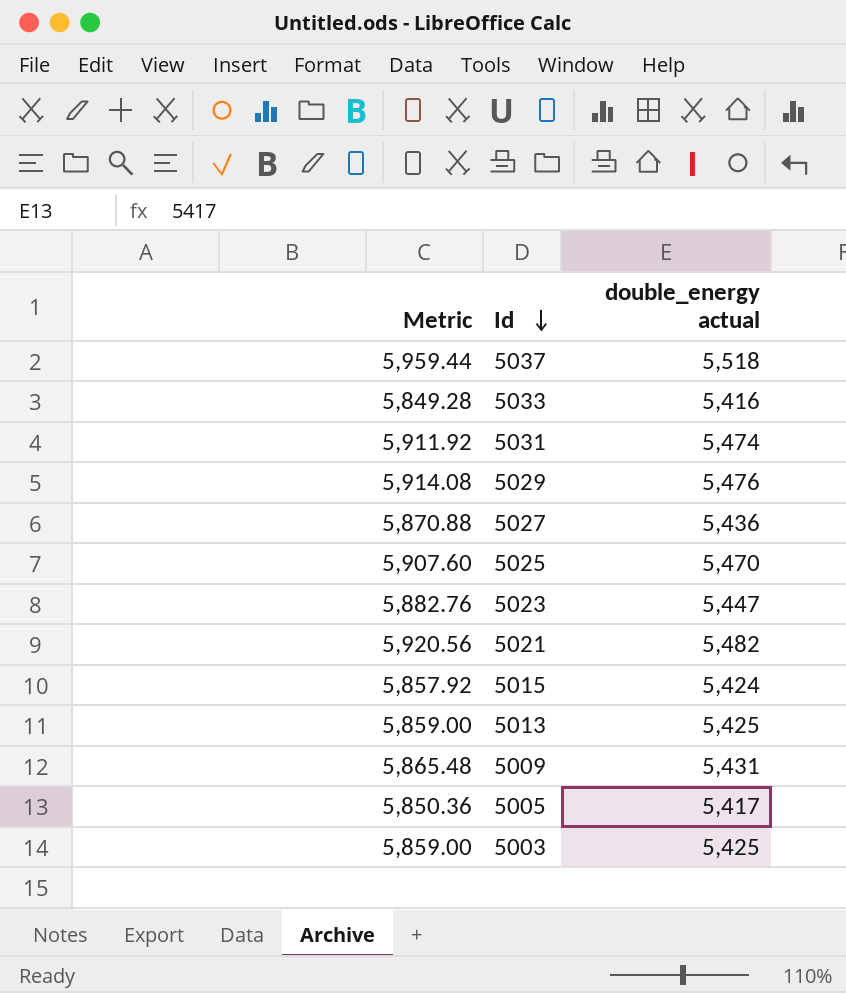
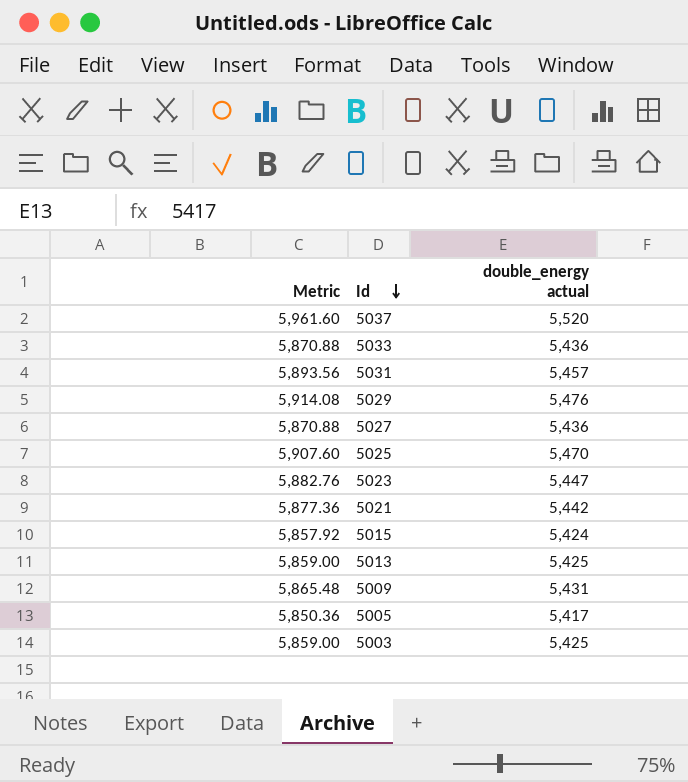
5037 | Metric: 5,959.44 -> 5,961.60
5037 | double_energy actual: 5,518 -> 5,520
5033 | Metric: 5,849.28 -> 5,870.88
5033 | double_energy actual: 5,416 -> 5,436
5031 | Metric: 5,911.92 -> 5,893.56
5031 | double_energy actual: 5,474 -> 5,457
5021 | Metric: 5,920.56 -> 5,877.36
5021 | double_energy actual: 5,482 -> 5,442

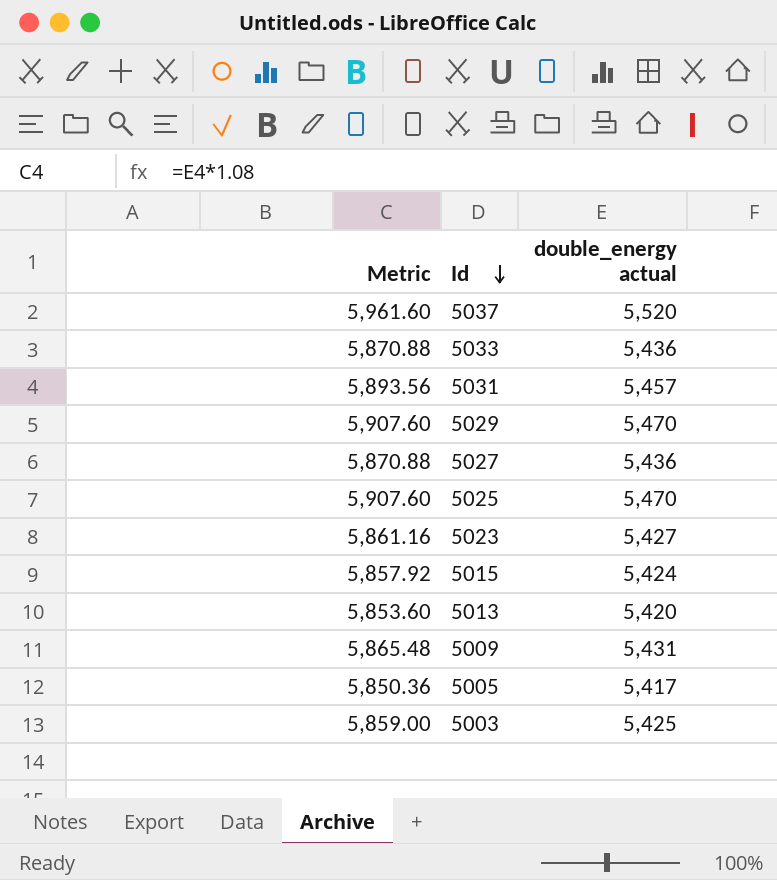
row 5021: 5,877.36 | 5,442 -> none
5029 | Metric: 5,914.08 -> 5,907.60
5029 | double_energy actual: 5,476 -> 5,470
5023 | Metric: 5,882.76 -> 5,861.16
5023 | double_energy actual: 5,447 -> 5,427
5013 | Metric: 5,859.00 -> 5,853.60
5013 | double_energy actual: 5,425 -> 5,420

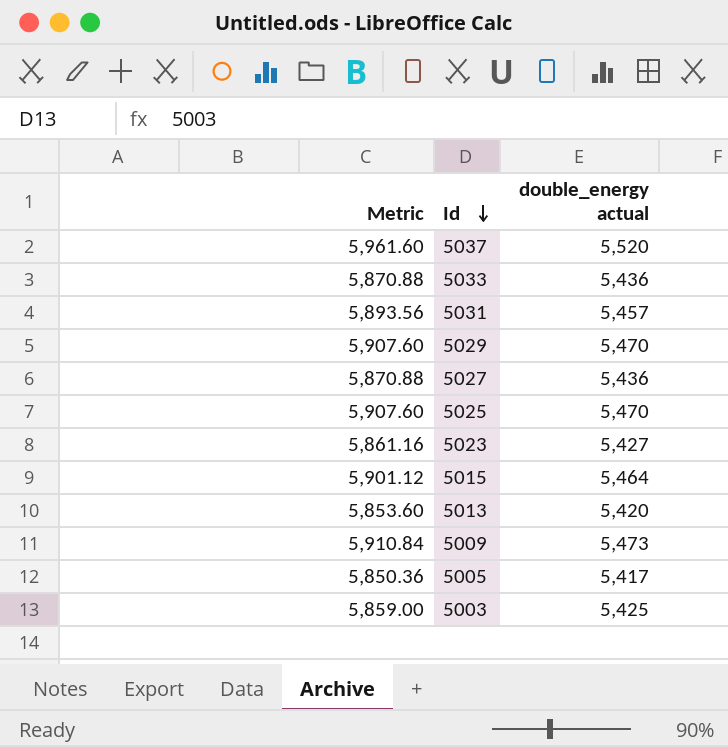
5015 | Metric: 5,857.92 -> 5,901.12
5015 | double_energy actual: 5,424 -> 5,464
5009 | Metric: 5,865.48 -> 5,910.84
5009 | double_energy actual: 5,431 -> 5,473

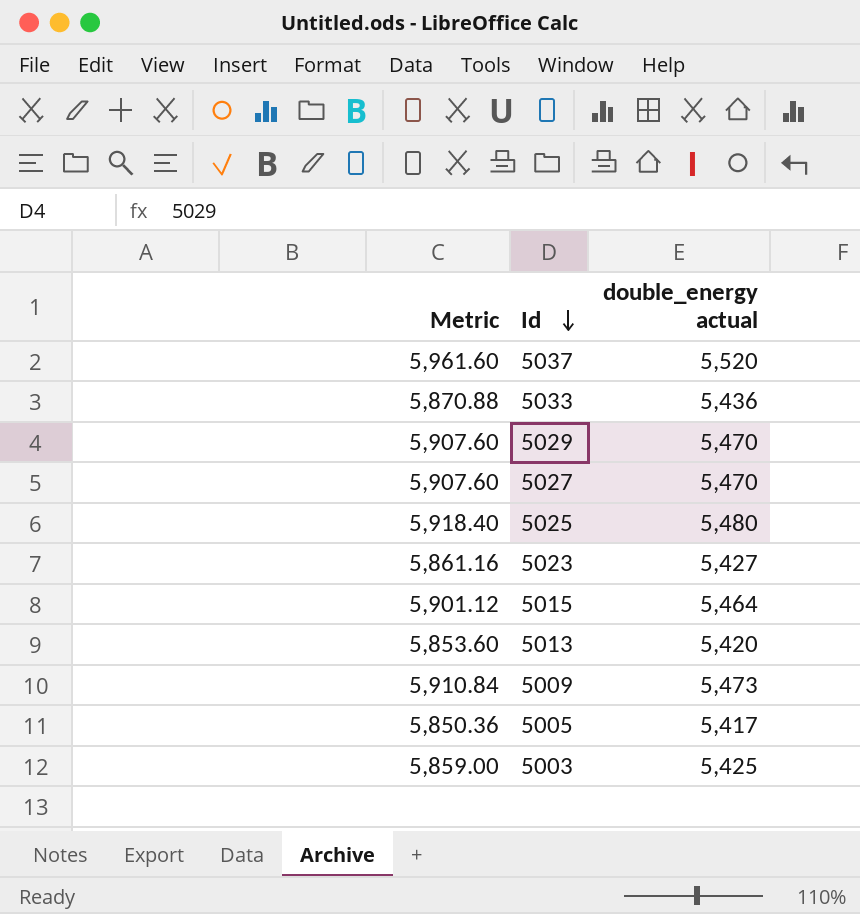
row 5031: 5,893.56 | 5,457 -> none
5027 | Metric: 5,870.88 -> 5,907.60
5027 | double_energy actual: 5,436 -> 5,470
5025 | Metric: 5,907.60 -> 5,918.40
5025 | double_energy actual: 5,470 -> 5,480

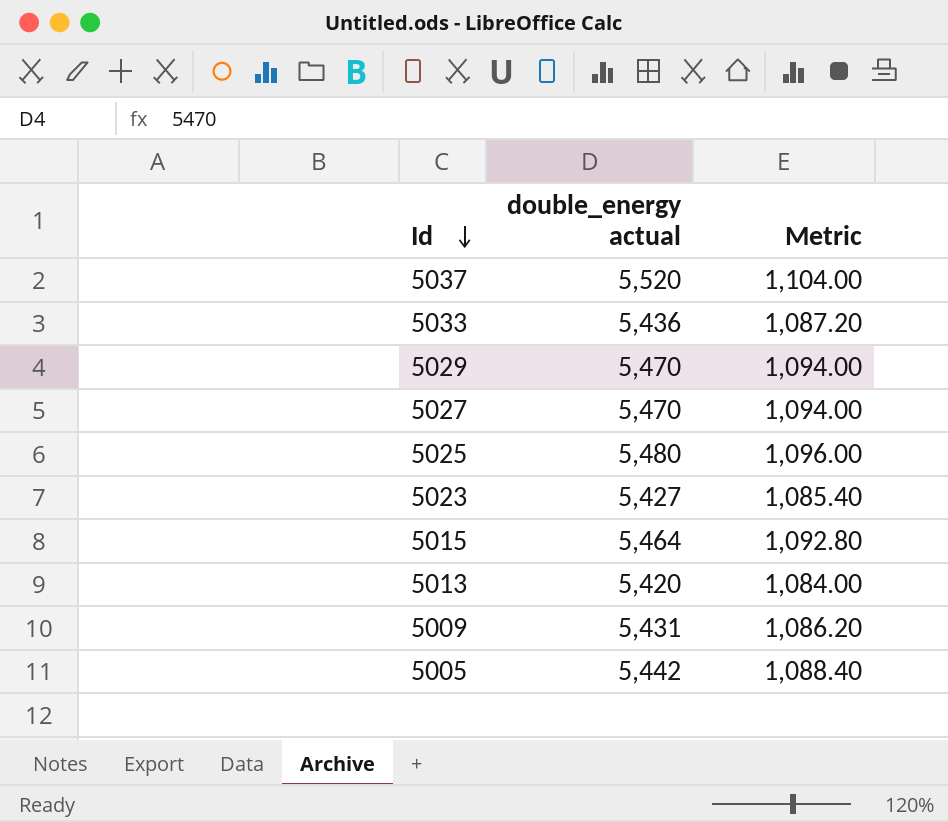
column Metric | formula: [double_energy actual] * 1.08 -> [double_energy actual] * 0.2
column Metric | position: 1 -> 3
row 5003: 5,859.00 | 5,425 -> none
5009 | double_energy actual: 5,473 -> 5,431
5005 | double_energy actual: 5,417 -> 5,442

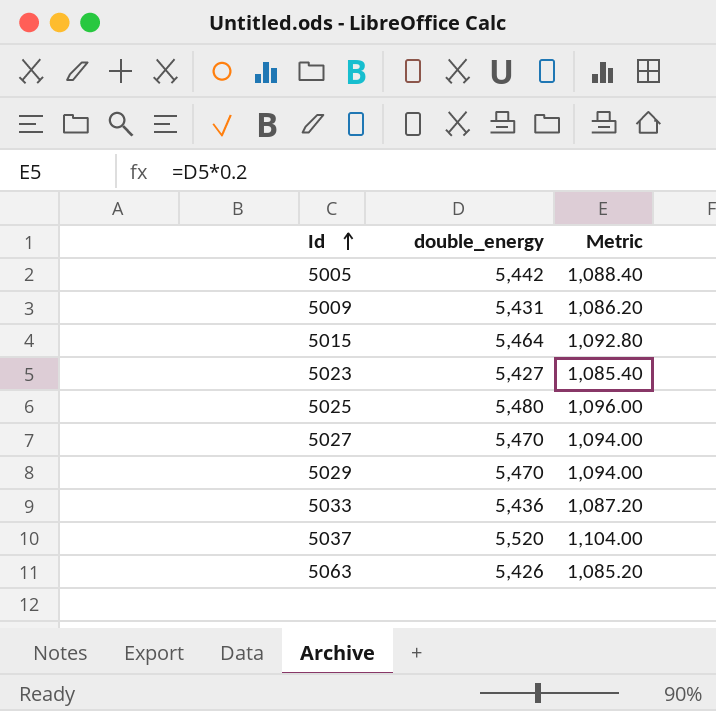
row order: Id descending -> Id ascending
column name: double_energy actual -> double_energy
row 5013: 5,420 | 1,084.00 -> none
row 5063: none -> 5,426 | 1,085.20

